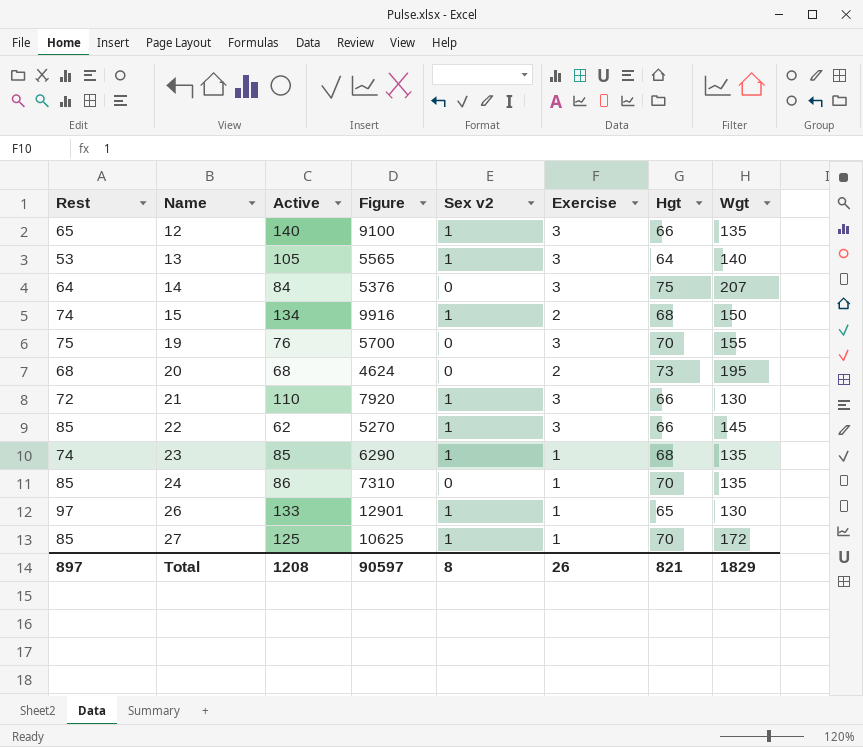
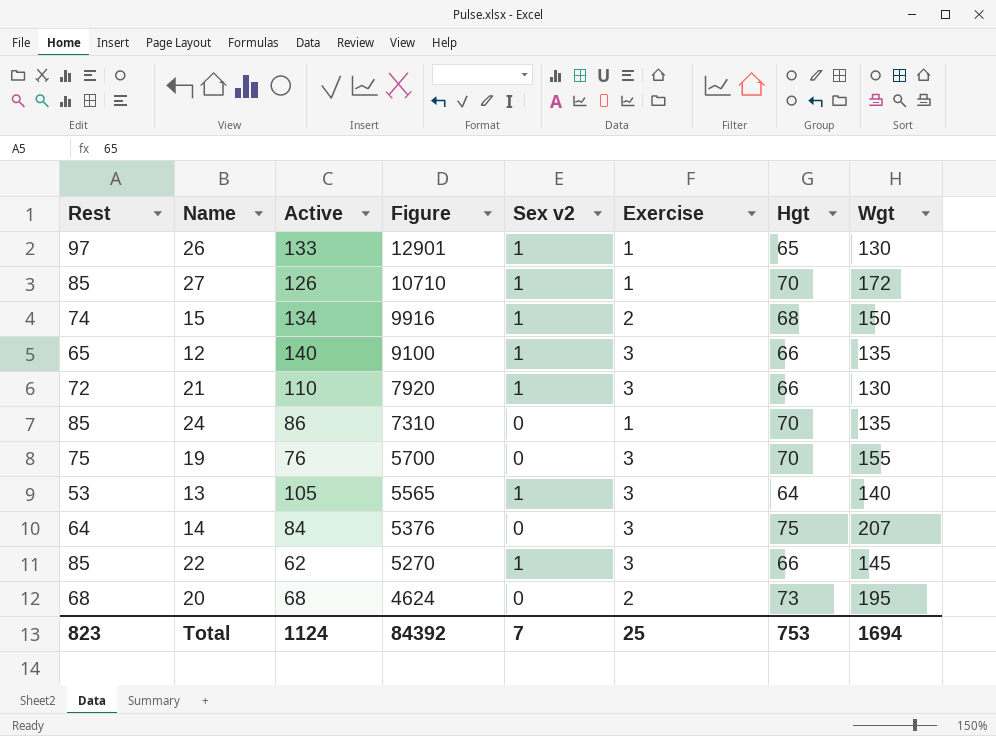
row order: Name ascending -> Figure descending
row 23: 74 | 85 | 6290 | 1 | 1 | 68 | 135 -> none
27 | Active: 125 -> 126
27 | Figure: 10625 -> 10710
Total | Rest: 897 -> 823
Total | Active: 1208 -> 1124
Total | Figure: 90597 -> 84392
Total | Sex v2: 8 -> 7
Total | Exercise: 26 -> 25
Total | Hgt: 821 -> 753
Total | Wgt: 1829 -> 1694

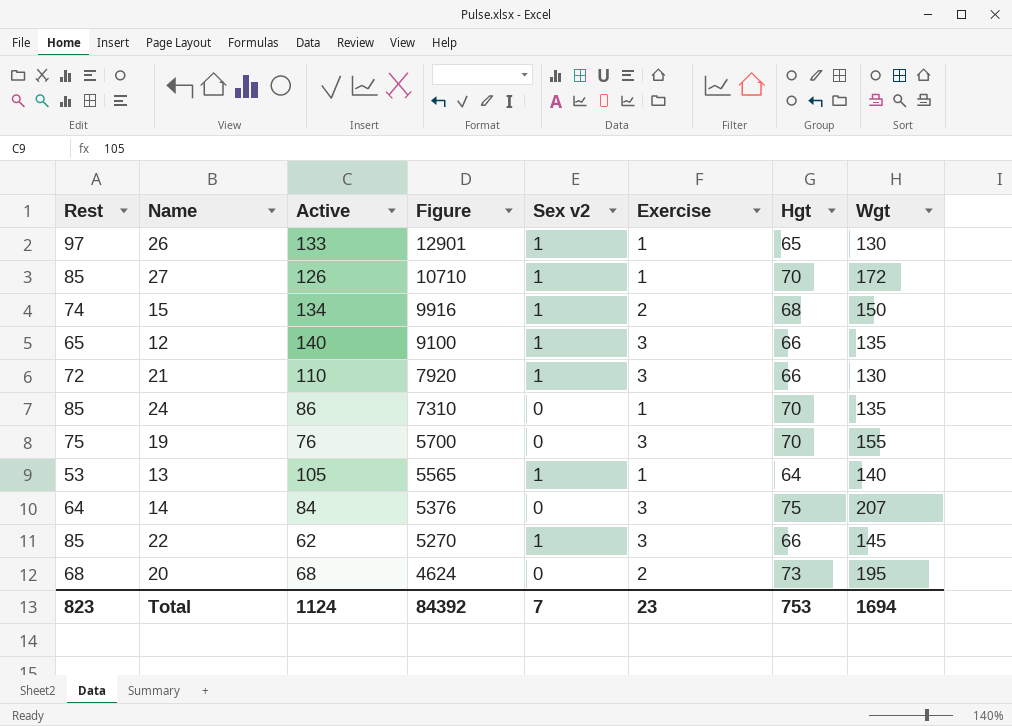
13 | Exercise: 3 -> 1
Total | Exercise: 25 -> 23

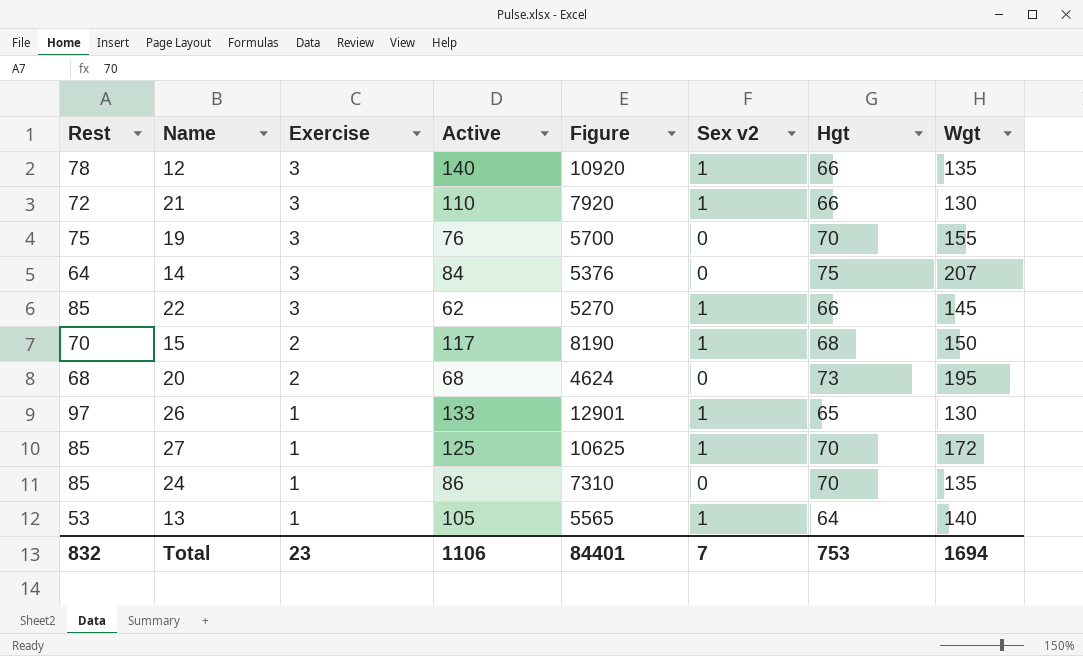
row order: Figure descending -> Exercise descending
column Exercise | position: 6 -> 3
12 | Rest: 65 -> 78
12 | Figure: 9100 -> 10920
15 | Rest: 74 -> 70
15 | Active: 134 -> 117
15 | Figure: 9916 -> 8190
27 | Active: 126 -> 125
27 | Figure: 10710 -> 10625
Total | Rest: 823 -> 832
Total | Active: 1124 -> 1106
Total | Figure: 84392 -> 84401

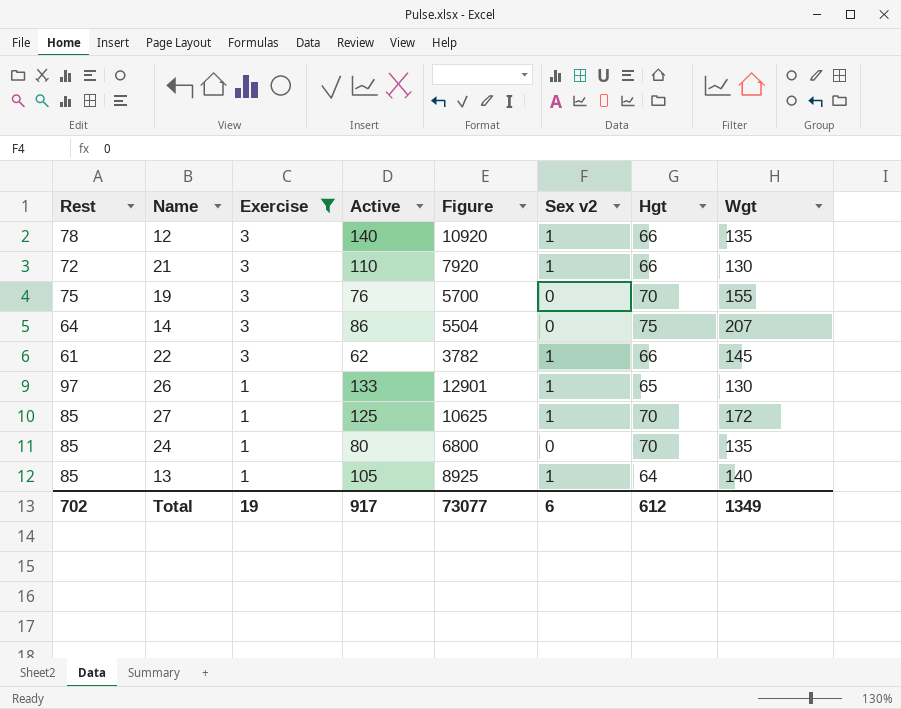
filter: none -> Exercise != 2
14 | Active: 84 -> 86
14 | Figure: 5376 -> 5504
22 | Rest: 85 -> 61
22 | Figure: 5270 -> 3782
24 | Active: 86 -> 80
24 | Figure: 7310 -> 6800
13 | Rest: 53 -> 85
13 | Figure: 5565 -> 8925
Total | Rest: 832 -> 702
Total | Exercise: 23 -> 19
Total | Active: 1106 -> 917
Total | Figure: 84401 -> 73077
Total | Sex v2: 7 -> 6
Total | Hgt: 753 -> 612
Total | Wgt: 1694 -> 1349

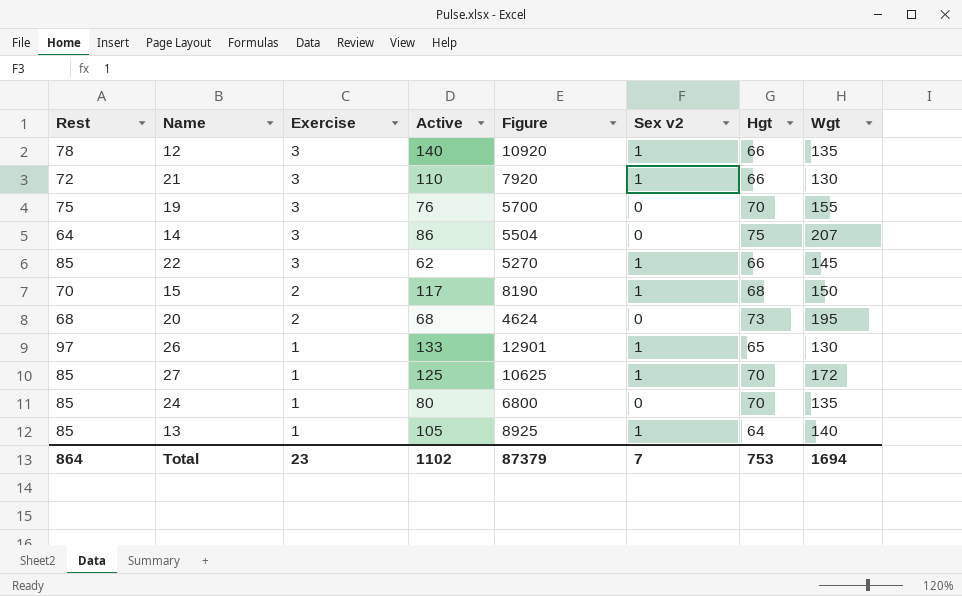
filter: Exercise != 2 -> none
22 | Rest: 61 -> 85
22 | Figure: 3782 -> 5270
Total | Rest: 702 -> 864
Total | Exercise: 19 -> 23
Total | Active: 917 -> 1102
Total | Figure: 73077 -> 87379
Total | Sex v2: 6 -> 7
Total | Hgt: 612 -> 753
Total | Wgt: 1349 -> 1694

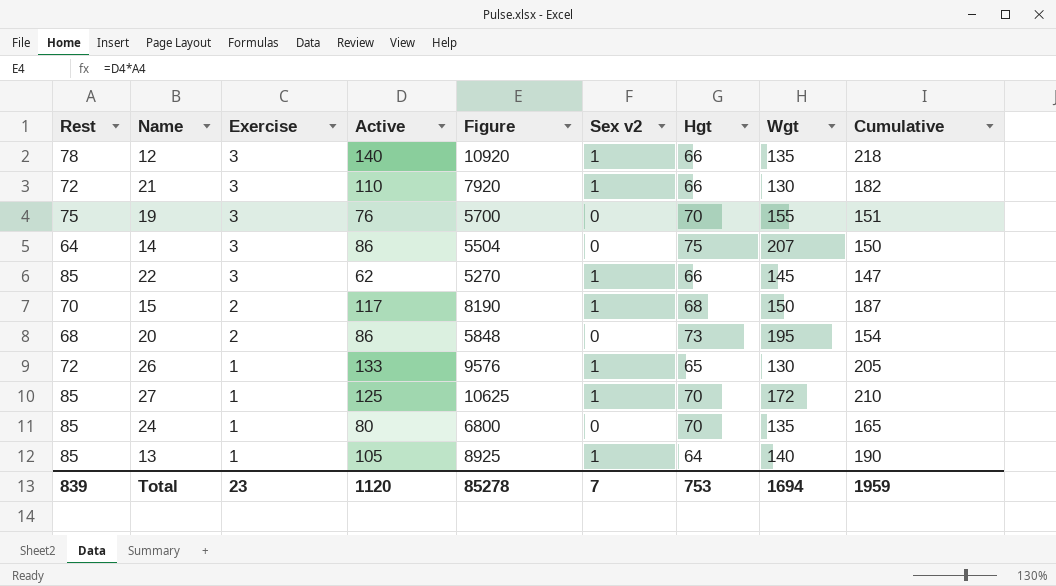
column Cumulative | formula: none -> [Rest] + [Active]
20 | Active: 68 -> 86
20 | Figure: 4624 -> 5848
26 | Rest: 97 -> 72
26 | Figure: 12901 -> 9576
Total | Rest: 864 -> 839
Total | Active: 1102 -> 1120
Total | Figure: 87379 -> 85278

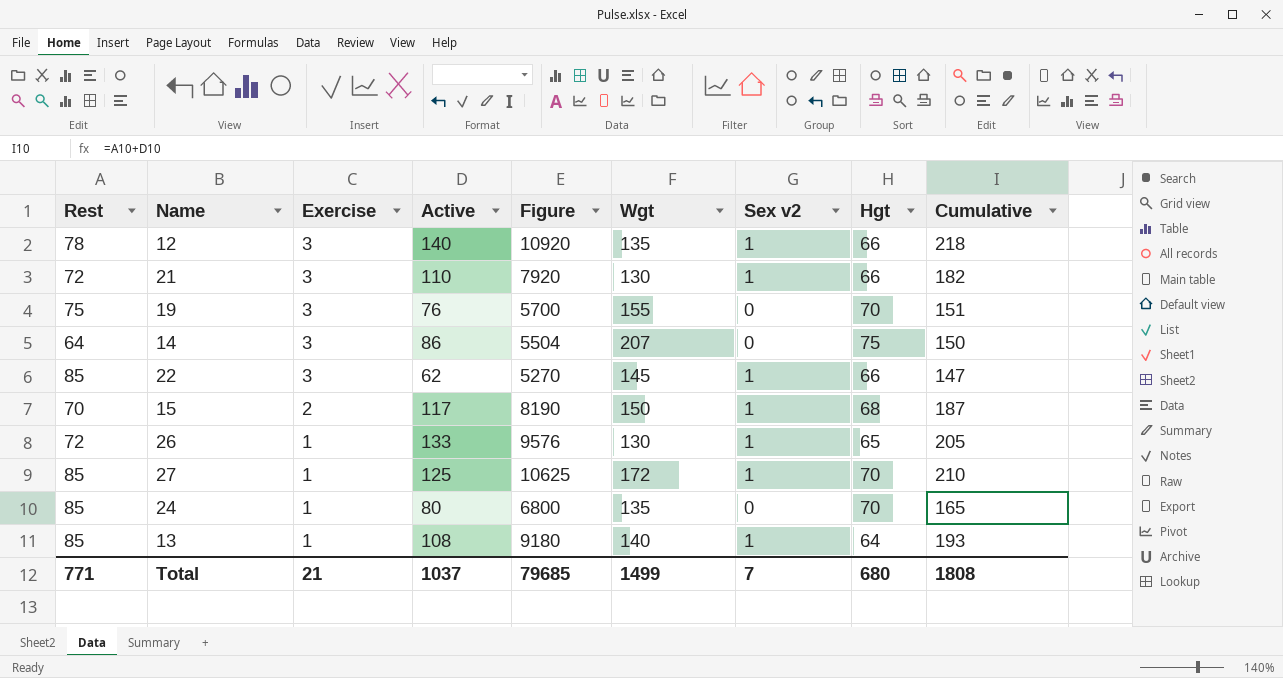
column Wgt | position: 8 -> 6
row 20: 68 | 2 | 86 | 5848 | 0 | 73 | 195 | 154 -> none
13 | Active: 105 -> 108
13 | Figure: 8925 -> 9180
13 | Cumulative: 190 -> 193
Total | Rest: 839 -> 771
Total | Exercise: 23 -> 21
Total | Active: 1120 -> 1037
Total | Figure: 85278 -> 79685
Total | Wgt: 1694 -> 1499
Total | Hgt: 753 -> 680
Total | Cumulative: 1959 -> 1808

